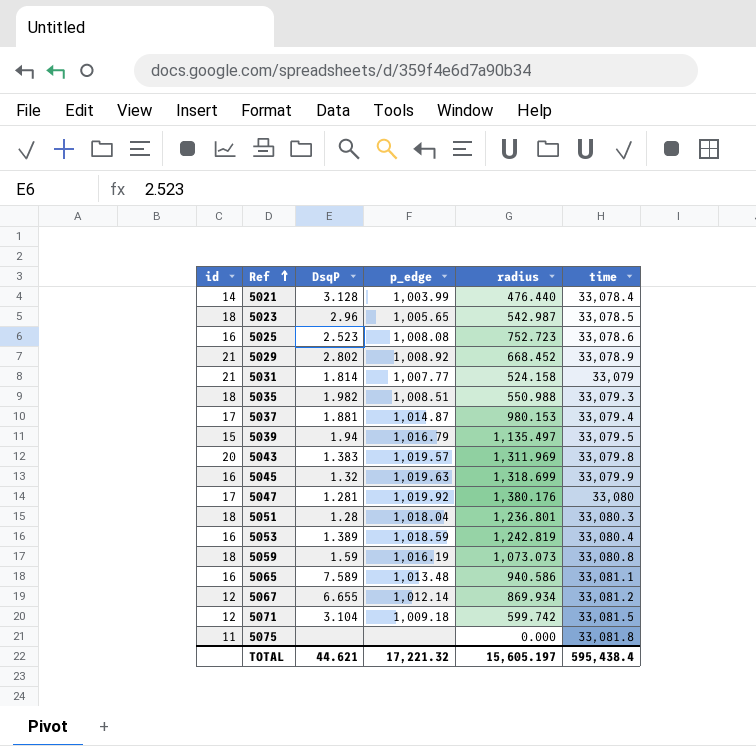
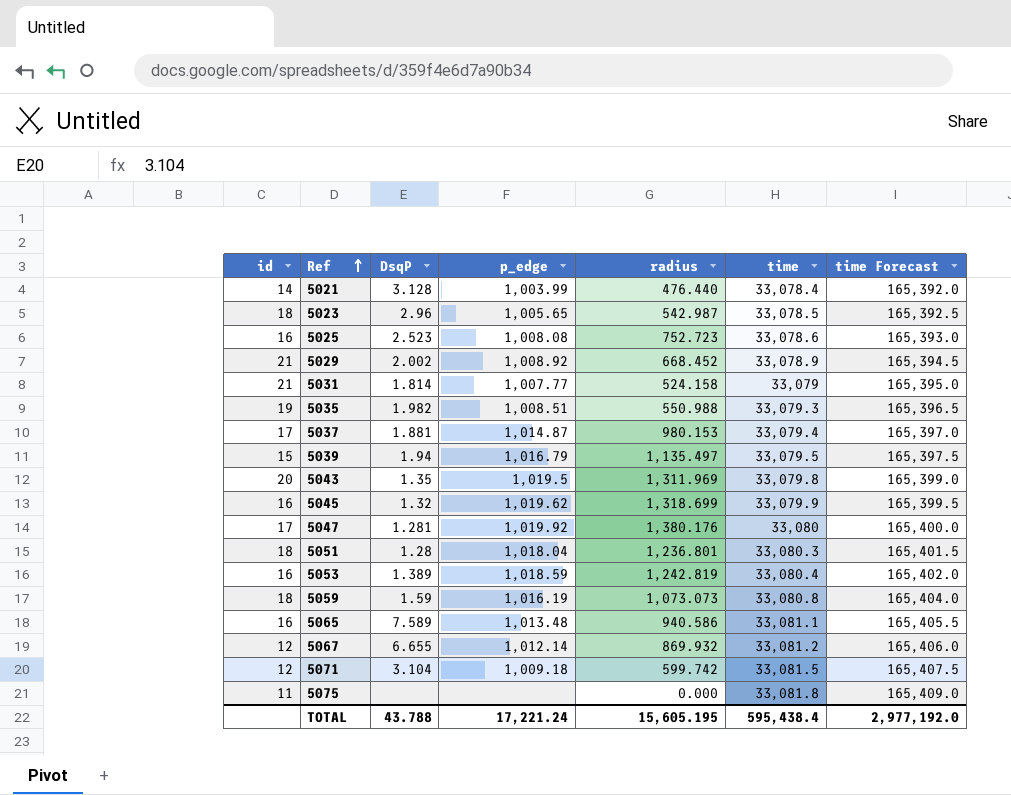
column time Forecast | formula: none -> [time] * 5
5029 | DsqP: 2.802 -> 2.002
5035 | id: 18 -> 19
5043 | DsqP: 1.383 -> 1.35
5043 | p_edge: 1,019.57 -> 1,019.5
5045 | p_edge: 1,019.63 -> 1,019.62
5067 | radius: 869.934 -> 869.932
TOTAL | DsqP: 44.621 -> 43.788
TOTAL | p_edge: 17,221.32 -> 17,221.24
TOTAL | radius: 15,605.197 -> 15,605.195

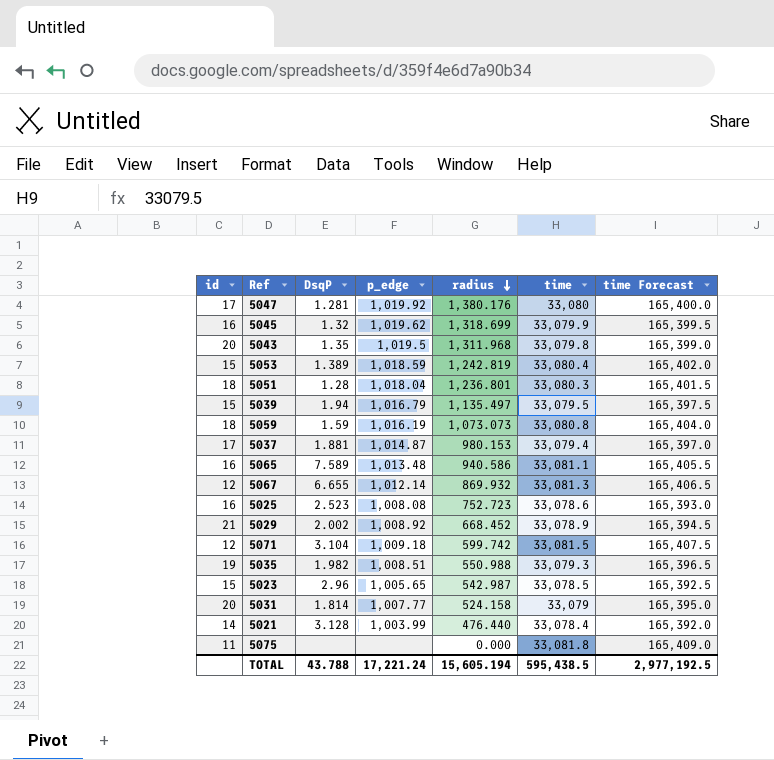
row order: Ref ascending -> radius descending
5043 | radius: 1,311.969 -> 1,311.968
5053 | id: 16 -> 15
5067 | time: 33,081.2 -> 33,081.3
5067 | time Forecast: 165,406.0 -> 165,406.5
5023 | id: 18 -> 15
5031 | id: 21 -> 20
TOTAL | radius: 15,605.195 -> 15,605.194
TOTAL | time: 595,438.4 -> 595,438.5
TOTAL | time Forecast: 2,977,192.0 -> 2,977,192.5

